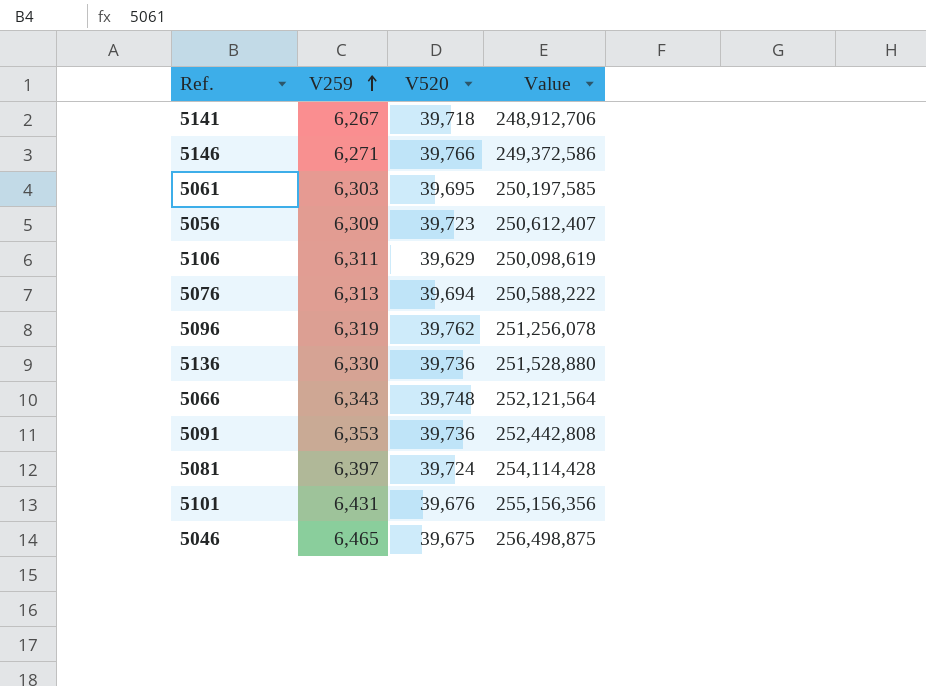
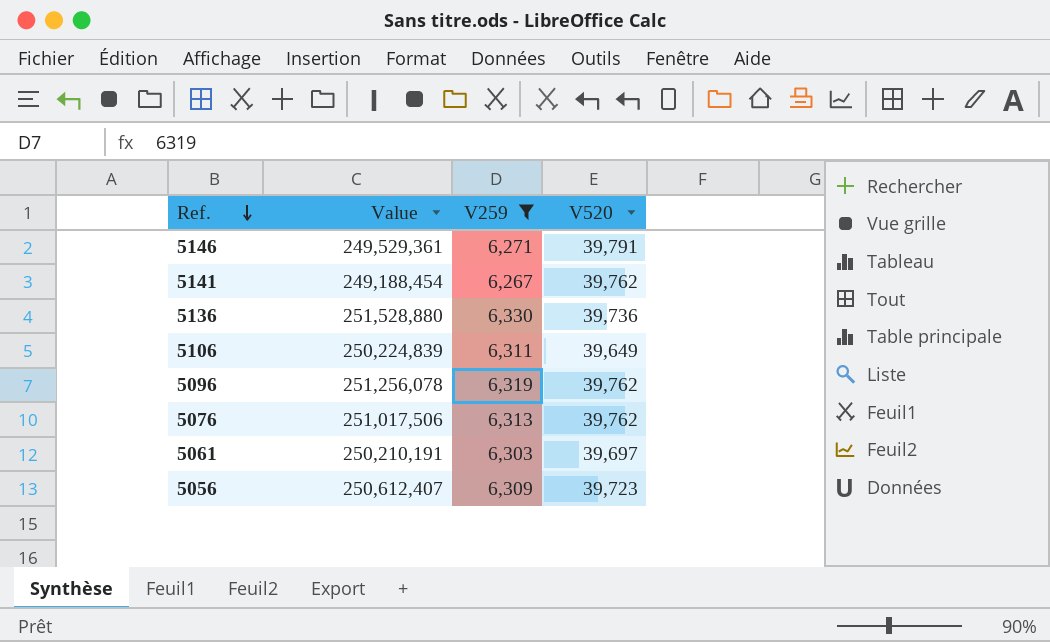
filter: none -> V259 <= 6,330
row order: V259 ascending -> Ref. descending
column Value | position: 4 -> 2
5146 | Value: 249,372,586 -> 249,529,361
5146 | V520: 39,766 -> 39,791
5141 | Value: 248,912,706 -> 249,188,454
5141 | V520: 39,718 -> 39,762
5106 | Value: 250,098,619 -> 250,224,839
5106 | V520: 39,629 -> 39,649
5076 | Value: 250,588,222 -> 251,017,506
5076 | V520: 39,694 -> 39,762
5061 | Value: 250,197,585 -> 250,210,191
5061 | V520: 39,695 -> 39,697

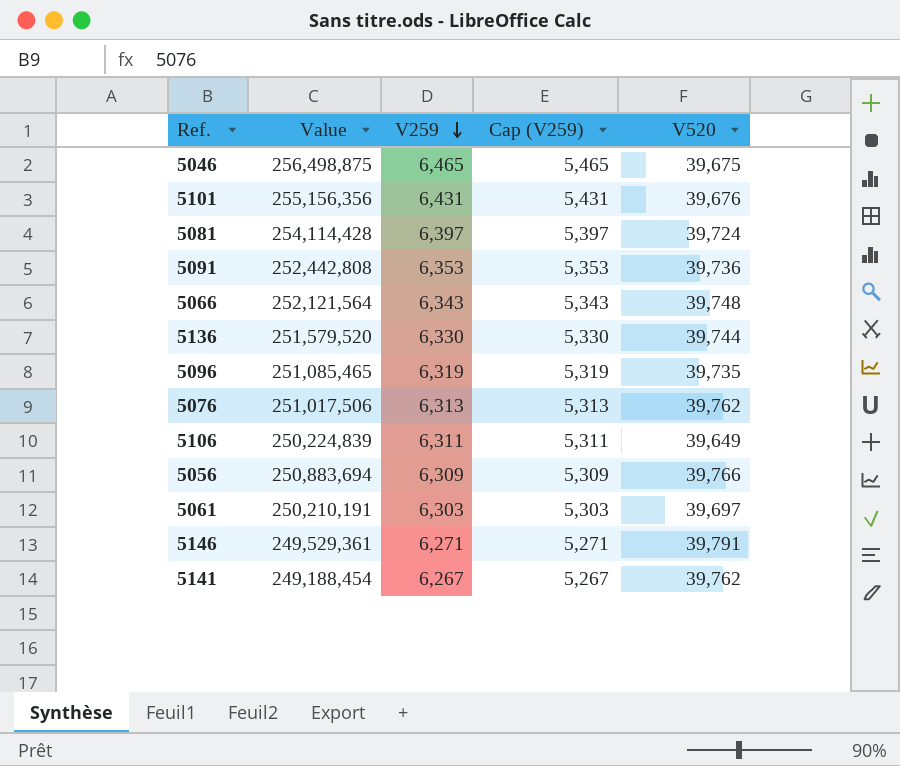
filter: V259 <= 6,330 -> none
row order: Ref. descending -> V259 descending
column Cap (V259) | formula: none -> [V259] - 1000
5136 | Value: 251,528,880 -> 251,579,520
5136 | V520: 39,736 -> 39,744
5096 | Value: 251,256,078 -> 251,085,465
5096 | V520: 39,762 -> 39,735
5056 | Value: 250,612,407 -> 250,883,694
5056 | V520: 39,723 -> 39,766

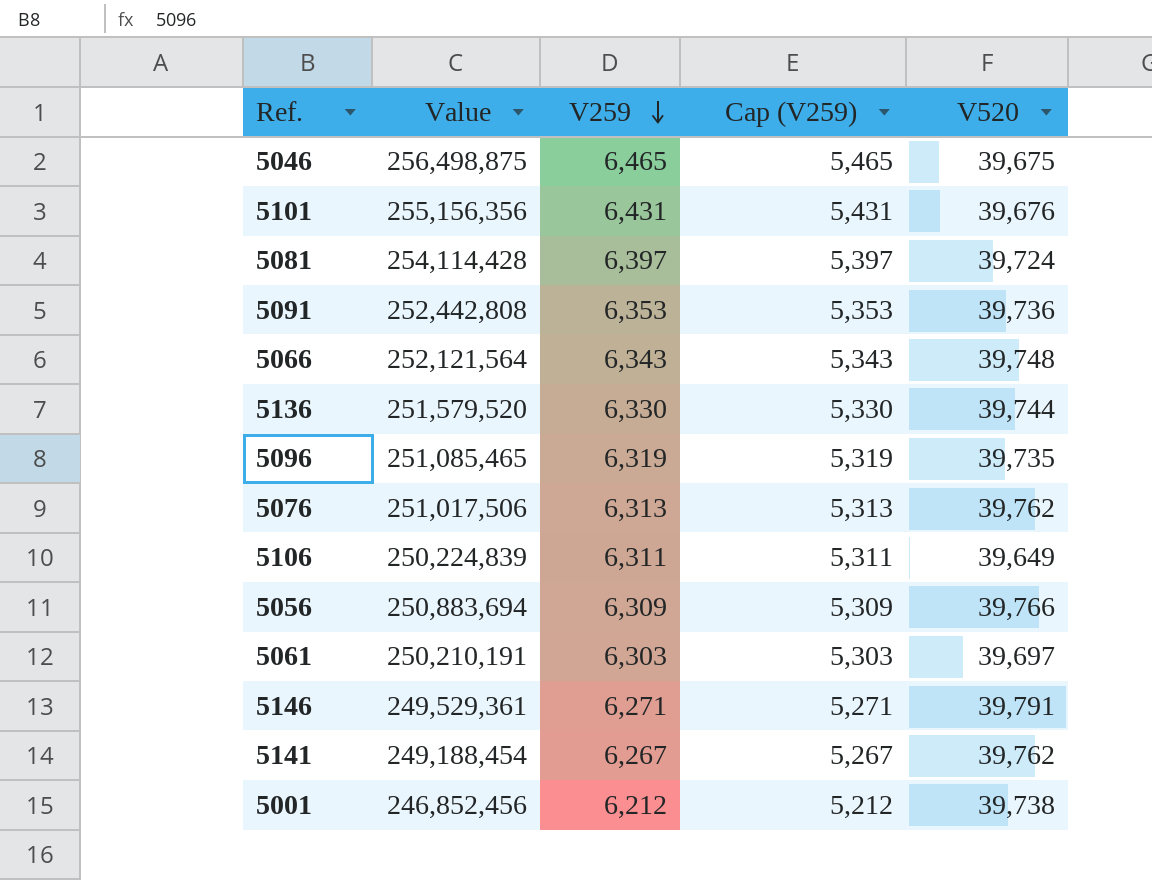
row 5001: none -> 246,852,456 | 6,212 | 5,212 | 39,738

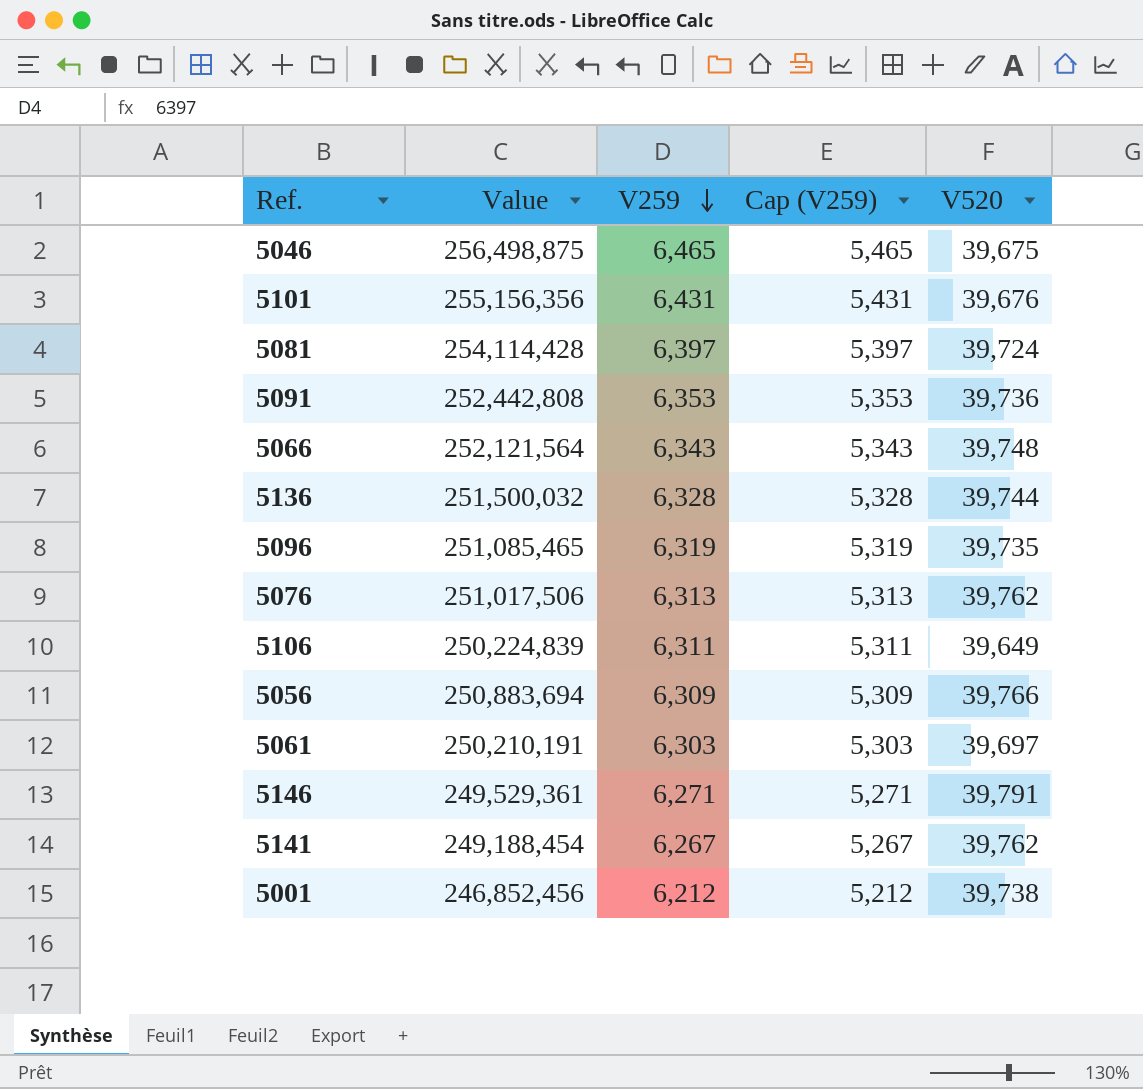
5136 | Value: 251,579,520 -> 251,500,032
5136 | V259: 6,330 -> 6,328
5136 | Cap (V259): 5,330 -> 5,328

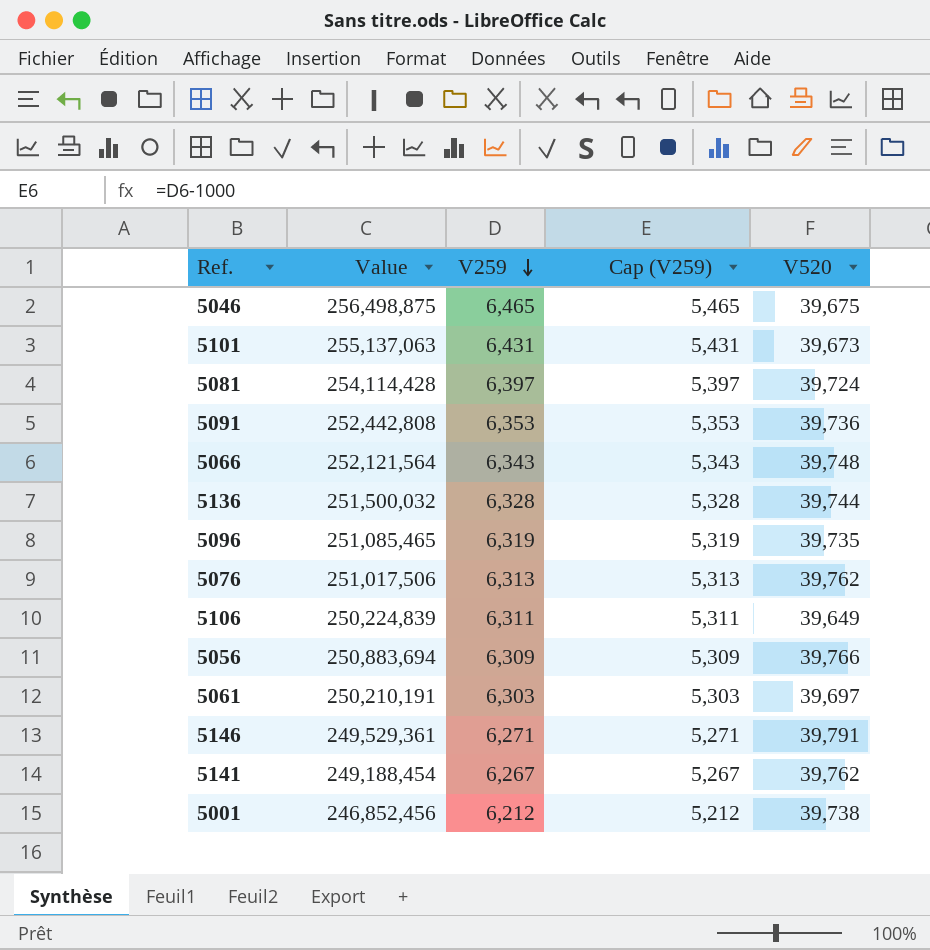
5101 | Value: 255,156,356 -> 255,137,063
5101 | V520: 39,676 -> 39,673

